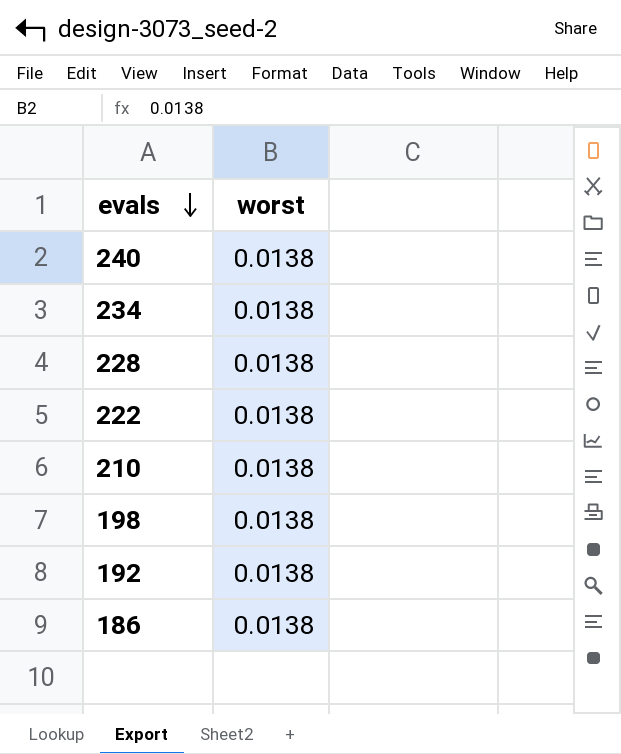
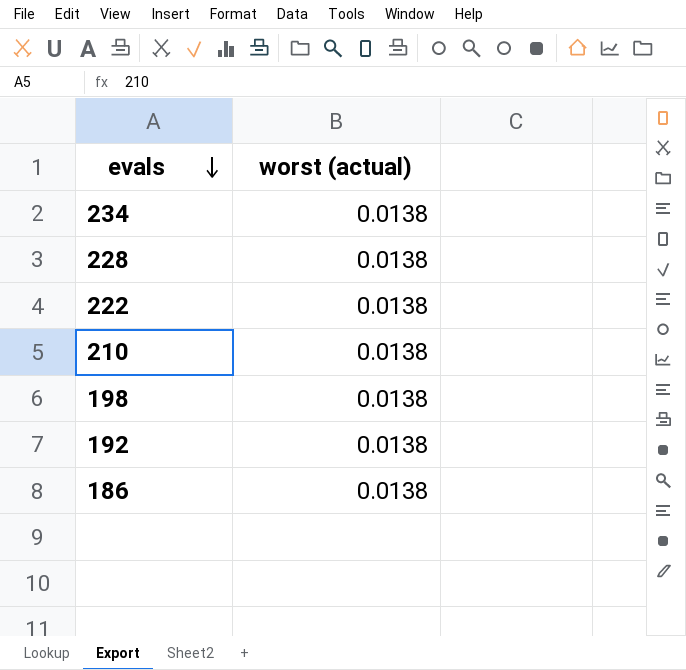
column name: worst -> worst (actual)
row 240: 0.0138 -> none

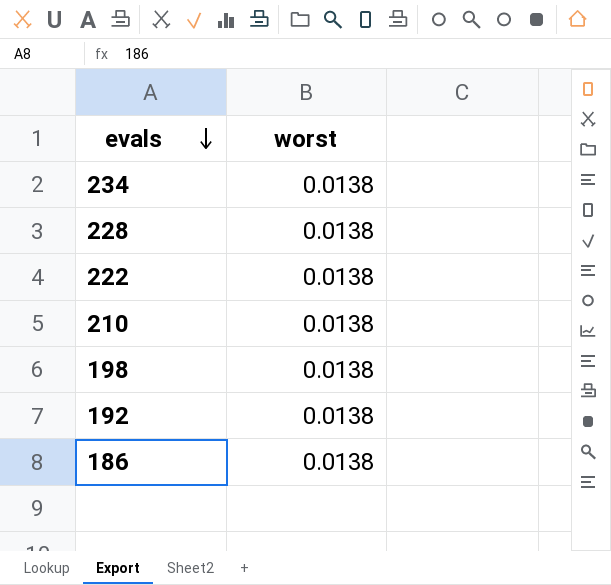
column name: worst (actual) -> worst

